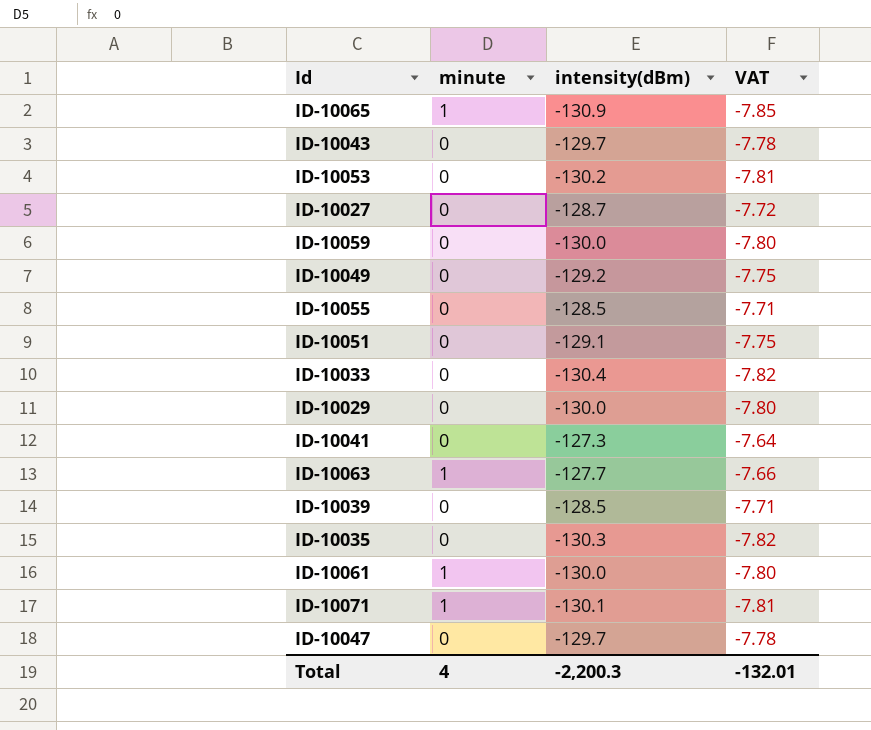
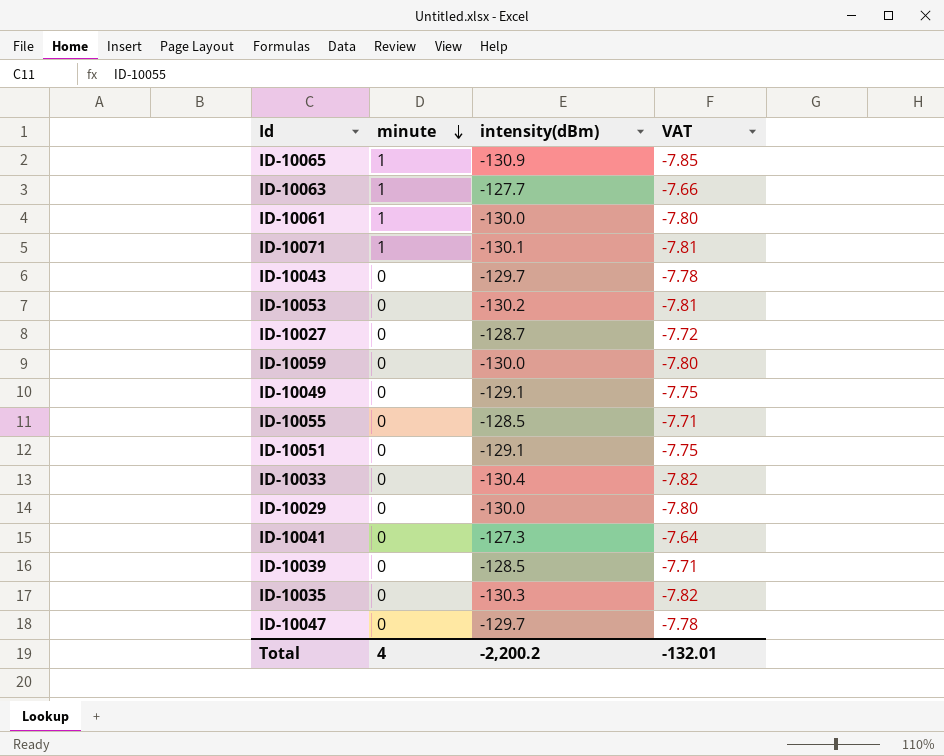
row order: none -> minute descending
ID-10049 | intensity(dBm): -129.2 -> -129.1
Total | intensity(dBm): -2,200.3 -> -2,200.2

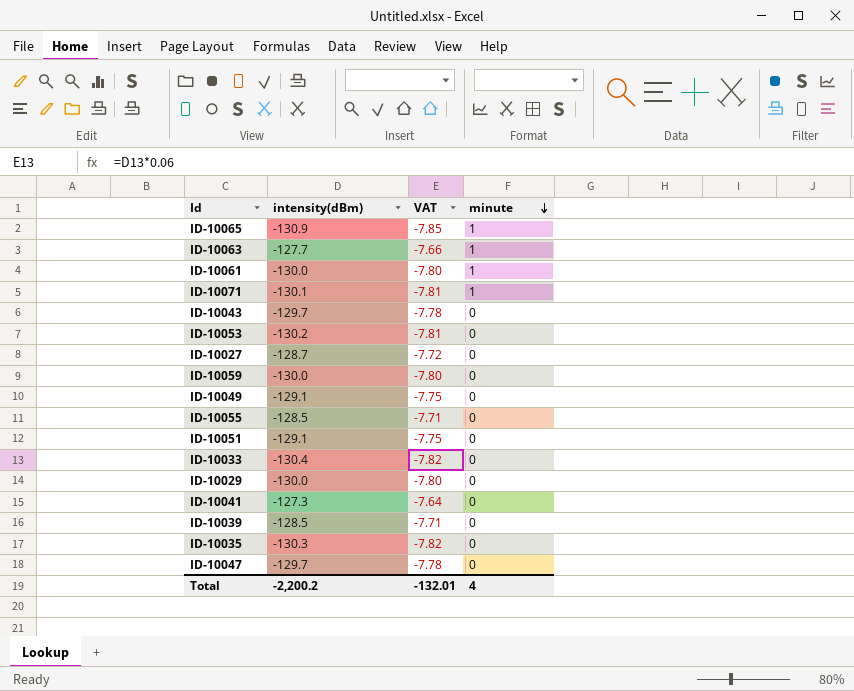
column minute | position: 2 -> 4

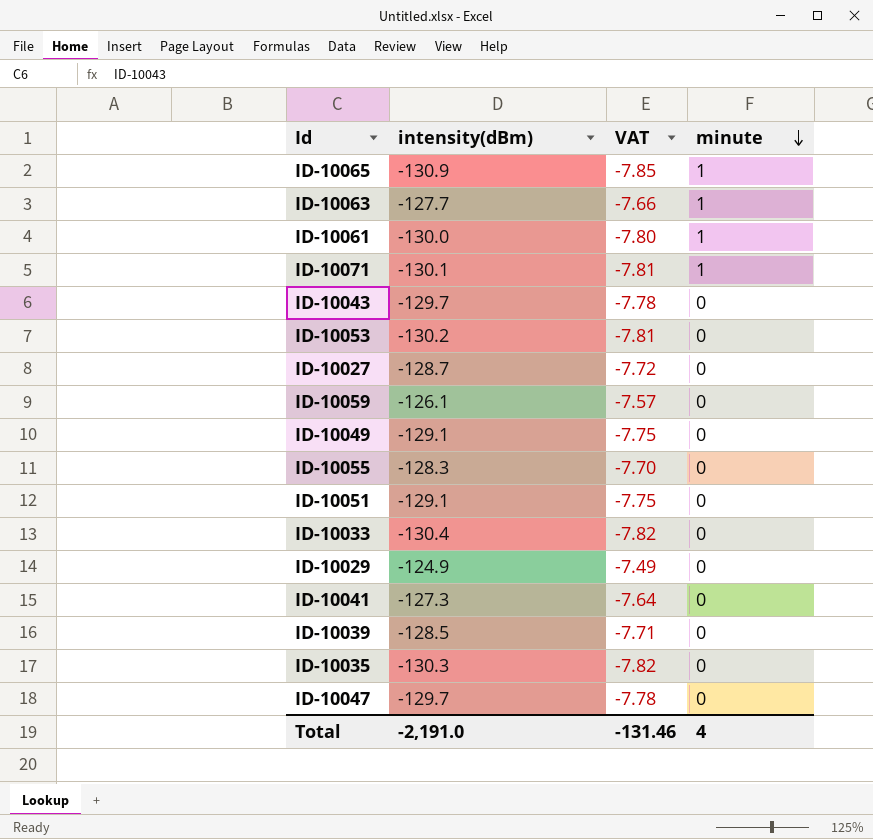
ID-10059 | intensity(dBm): -130.0 -> -126.1
ID-10059 | VAT: -7.80 -> -7.57
ID-10055 | intensity(dBm): -128.5 -> -128.3
ID-10055 | VAT: -7.71 -> -7.70
ID-10029 | intensity(dBm): -130.0 -> -124.9
ID-10029 | VAT: -7.80 -> -7.49
Total | intensity(dBm): -2,200.2 -> -2,191.0
Total | VAT: -132.01 -> -131.46

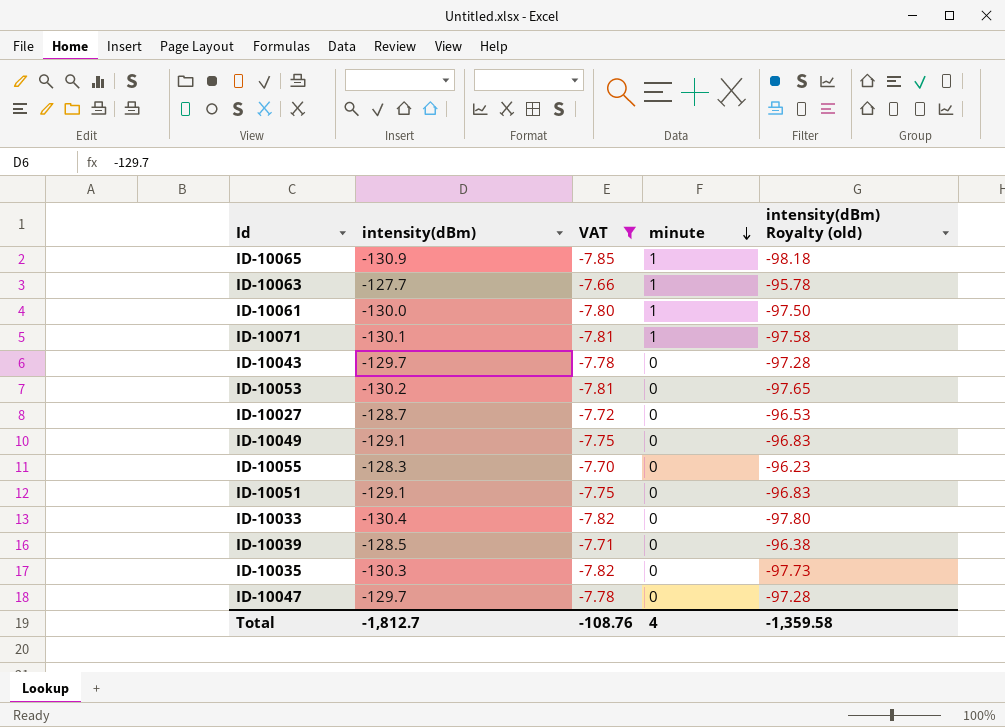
filter: none -> VAT <= -7.66
column intensity(dBm) Royalty (old) | formula: none -> [intensity(dBm)] * 0.75
Total | intensity(dBm): -2,191.0 -> -1,812.7
Total | VAT: -131.46 -> -108.76

